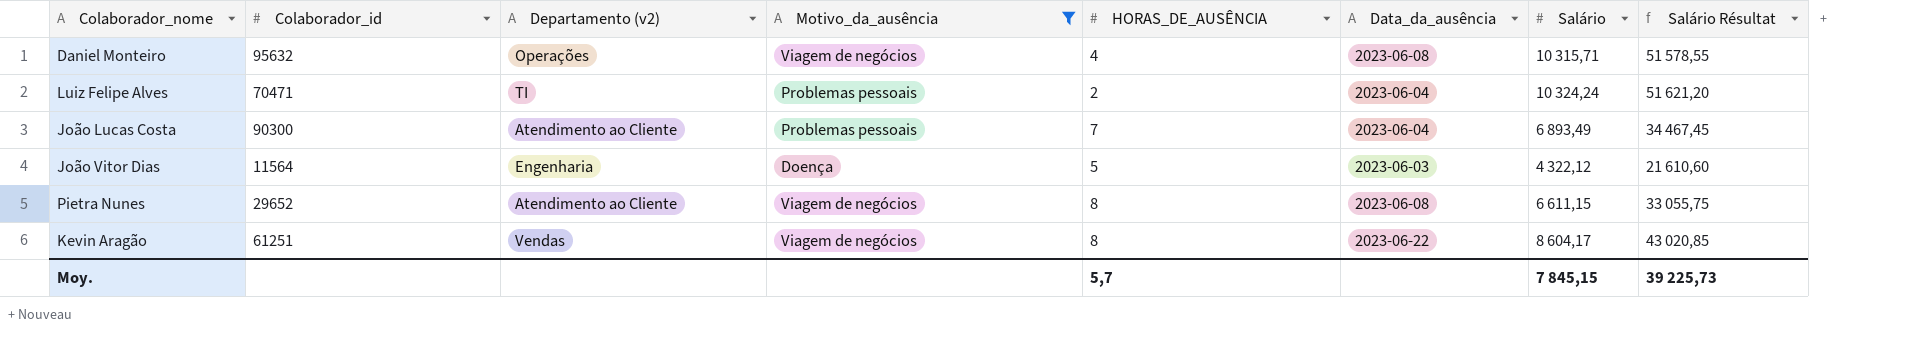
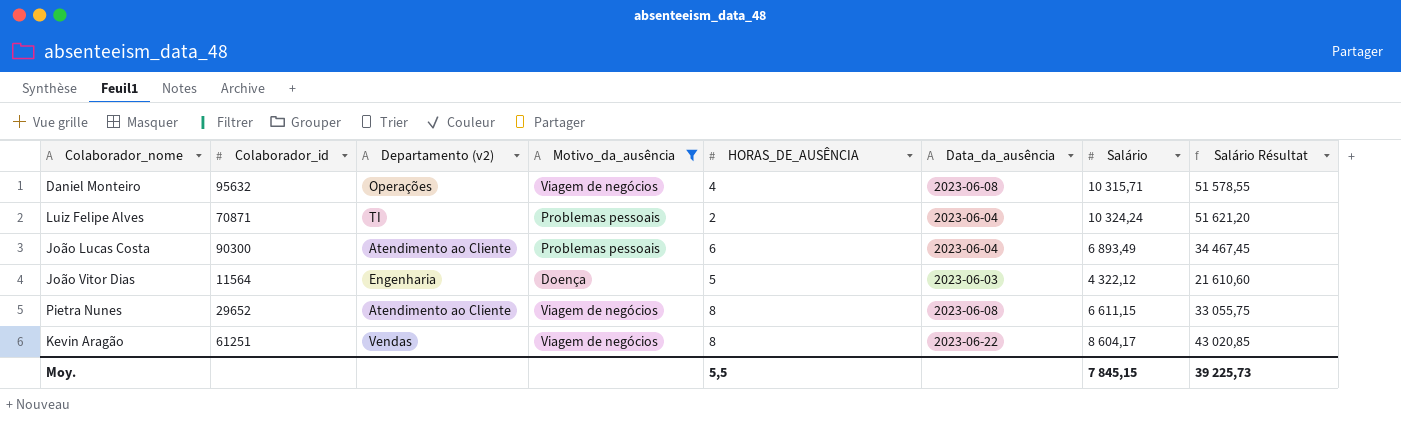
Luiz Felipe Alves | Colaborador_id: 70471 -> 70871
João Lucas Costa | HORAS_DE_AUSÊNCIA: 7 -> 6
Moy. | HORAS_DE_AUSÊNCIA: 5,7 -> 5,5

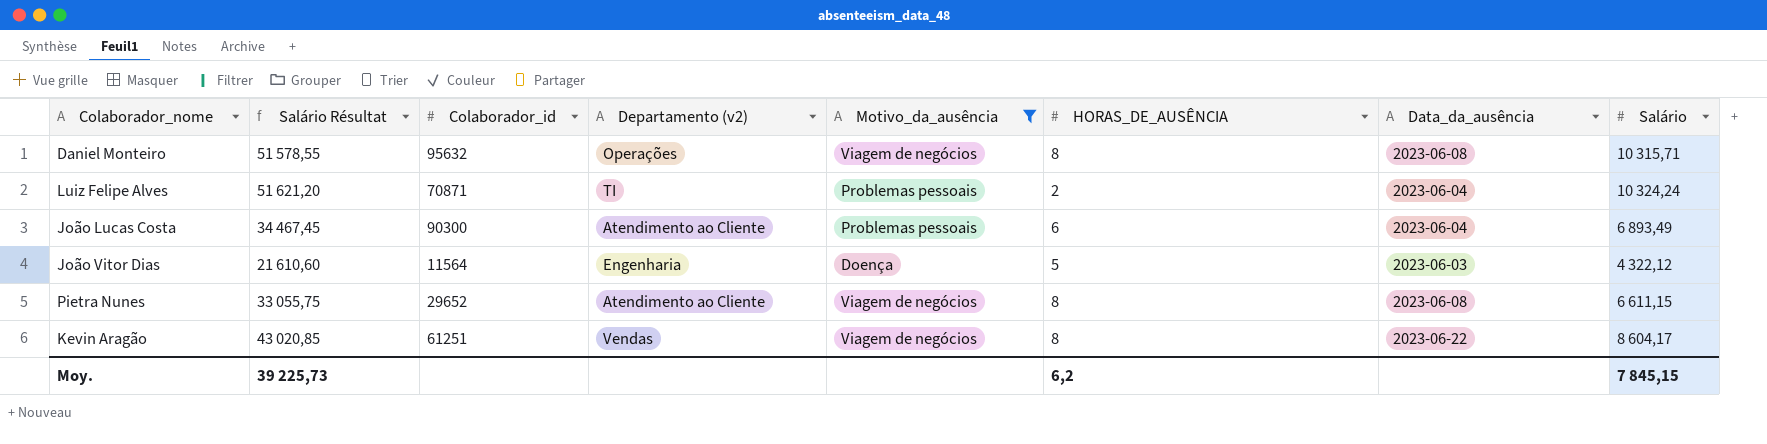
column Salário Résultat | position: 8 -> 2
Daniel Monteiro | HORAS_DE_AUSÊNCIA: 4 -> 8
Moy. | HORAS_DE_AUSÊNCIA: 5,5 -> 6,2

